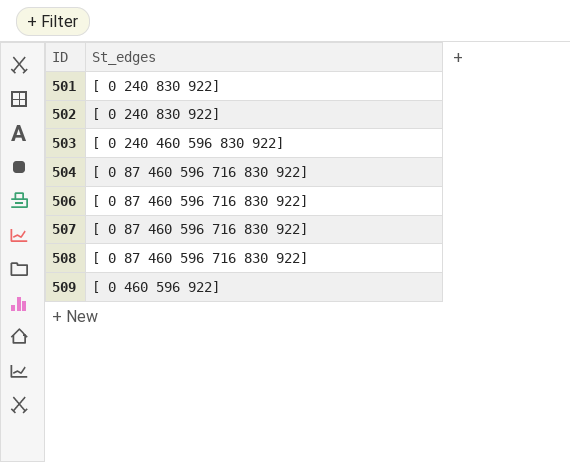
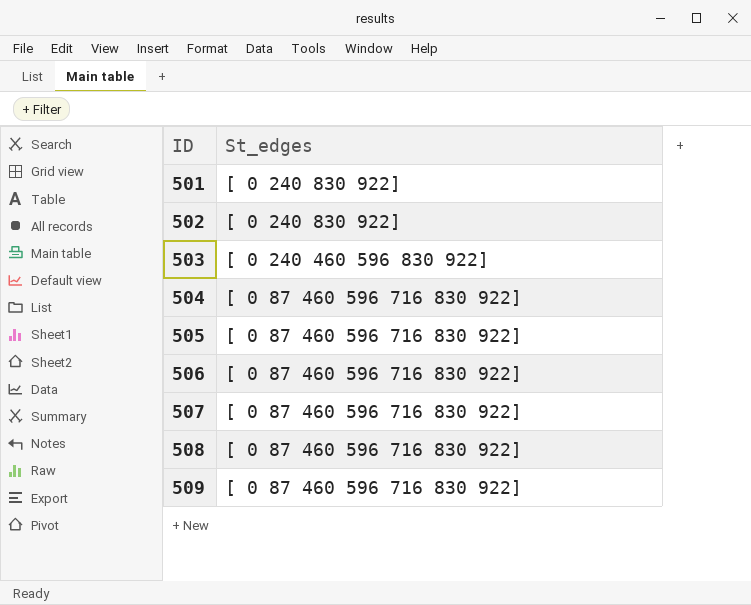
row 505: none -> [ 0 87 460 596 716 830 922]
509 | St_edges: [ 0 460 596 922] -> [ 0 87 460 596 716 830 922]

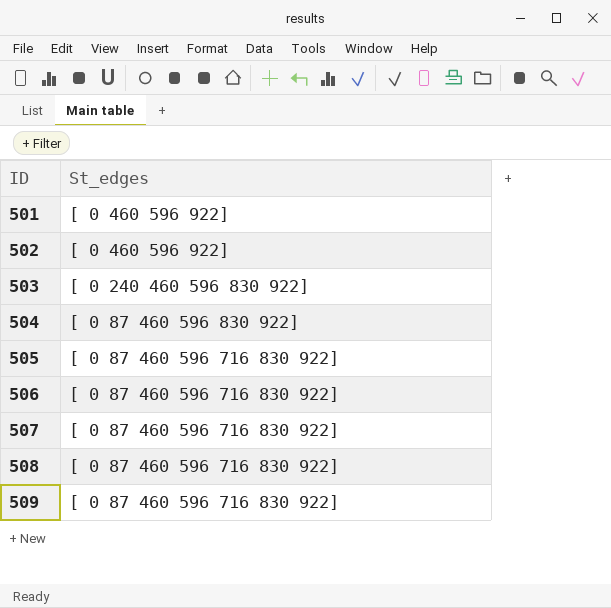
501 | St_edges: [ 0 240 830 922] -> [ 0 460 596 922]
502 | St_edges: [ 0 240 830 922] -> [ 0 460 596 922]
504 | St_edges: [ 0 87 460 596 716 830 922] -> [ 0 87 460 596 830 922]

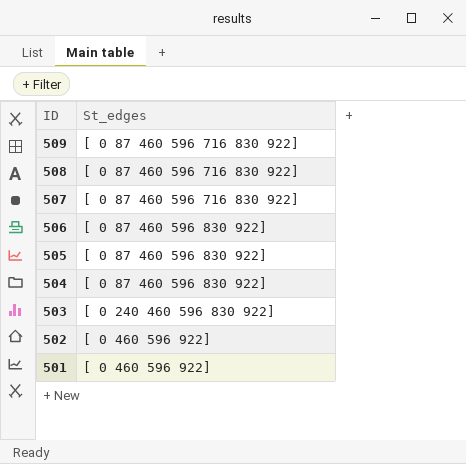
row order: ID ascending -> ID descending
506 | St_edges: [ 0 87 460 596 716 830 922] -> [ 0 87 460 596 830 922]
505 | St_edges: [ 0 87 460 596 716 830 922] -> [ 0 87 460 596 830 922]

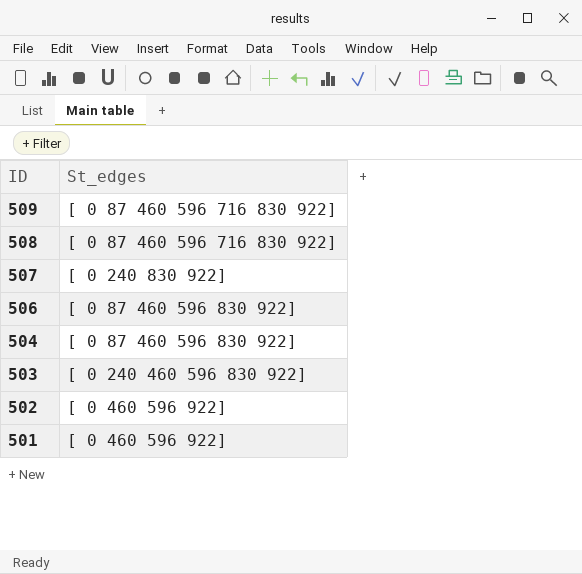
row 505: [ 0 87 460 596 830 922] -> none
507 | St_edges: [ 0 87 460 596 716 830 922] -> [ 0 240 830 922]

